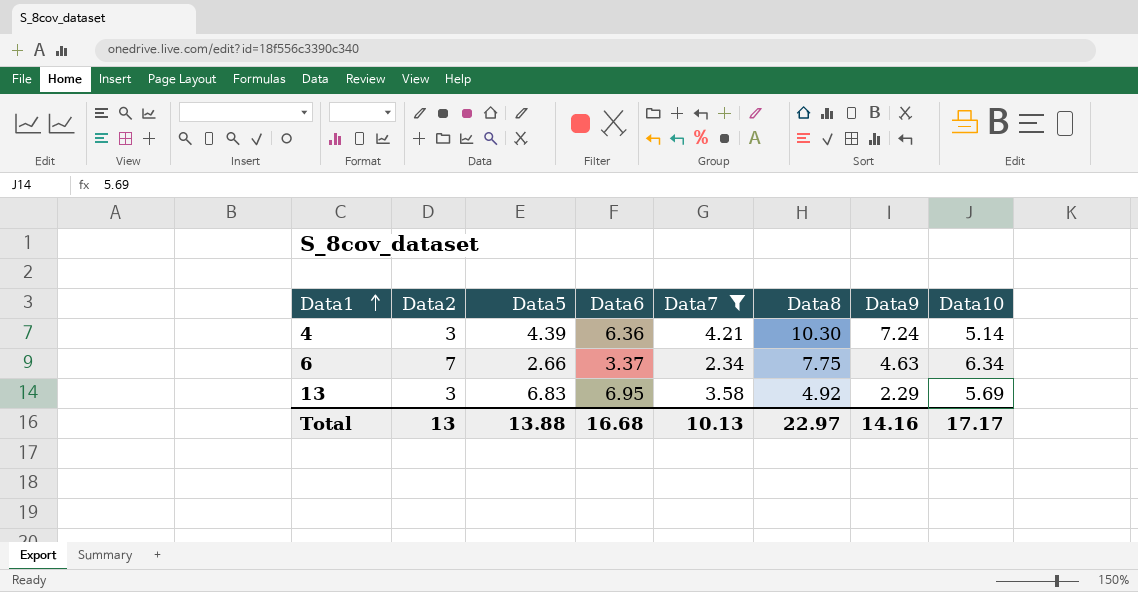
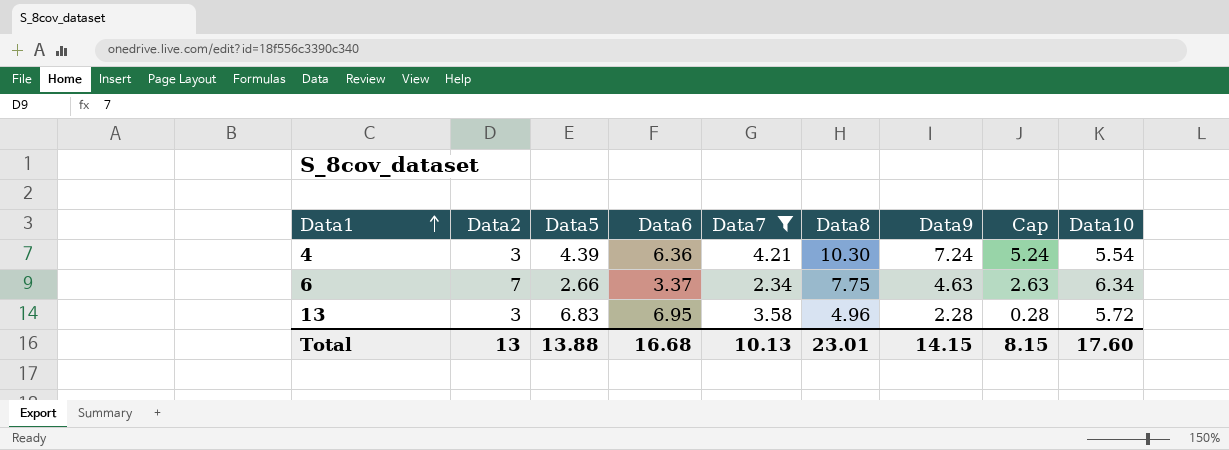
column Cap | formula: none -> [Data9] - 2
4 | Data10: 5.14 -> 5.54
13 | Data8: 4.92 -> 4.96
13 | Data9: 2.29 -> 2.28
13 | Data10: 5.69 -> 5.72
Total | Data8: 22.97 -> 23.01
Total | Data9: 14.16 -> 14.15
Total | Data10: 17.17 -> 17.60

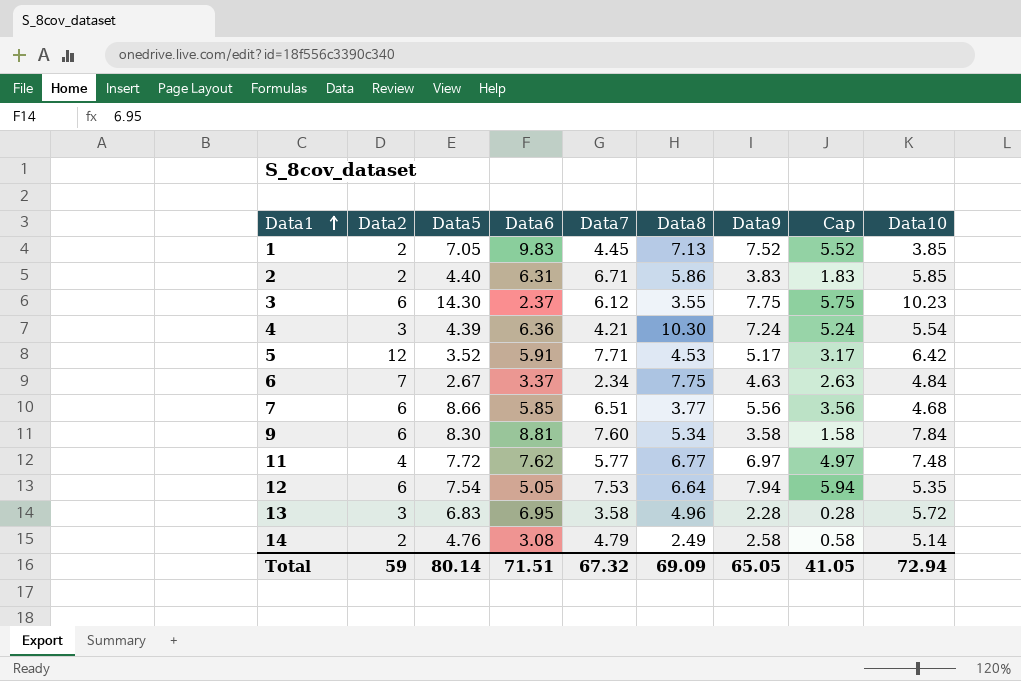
filter: Data7 <= 4.21 -> none
6 | Data5: 2.66 -> 2.67
6 | Data10: 6.34 -> 4.84
Total | Data2: 13 -> 59
Total | Data5: 13.88 -> 80.14
Total | Data6: 16.68 -> 71.51
Total | Data7: 10.13 -> 67.32
Total | Data8: 23.01 -> 69.09
Total | Data9: 14.15 -> 65.05
Total | Cap: 8.15 -> 41.05
Total | Data10: 17.60 -> 72.94

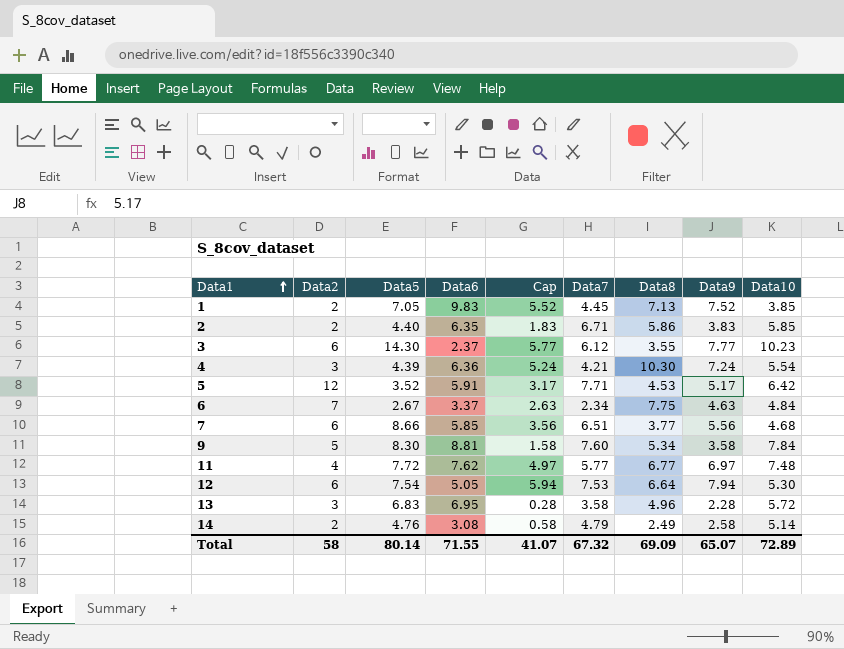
column Cap | position: 8 -> 5
2 | Data6: 6.31 -> 6.35
3 | Cap: 5.75 -> 5.77
3 | Data9: 7.75 -> 7.77
9 | Data2: 6 -> 5
12 | Data10: 5.35 -> 5.30
Total | Data2: 59 -> 58
Total | Data6: 71.51 -> 71.55
Total | Cap: 41.05 -> 41.07
Total | Data9: 65.05 -> 65.07
Total | Data10: 72.94 -> 72.89

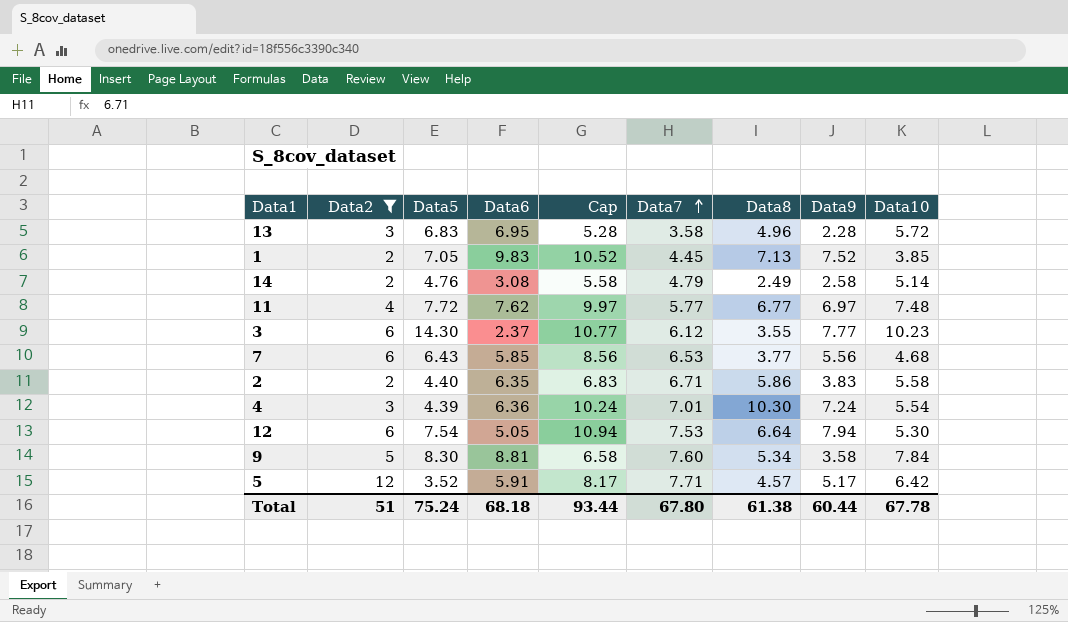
filter: none -> Data2 != 7
row order: Data1 ascending -> Data7 ascending
column Cap | formula: [Data9] - 2 -> [Data9] + 3
7 | Data5: 8.66 -> 6.43
7 | Data7: 6.51 -> 6.53
2 | Data10: 5.85 -> 5.58
4 | Data7: 4.21 -> 7.01
5 | Data8: 4.53 -> 4.57
Total | Data2: 58 -> 51
Total | Data5: 80.14 -> 75.24
Total | Data6: 71.55 -> 68.18
Total | Cap: 41.07 -> 93.44
Total | Data7: 67.32 -> 67.80
Total | Data8: 69.09 -> 61.38
Total | Data9: 65.07 -> 60.44
Total | Data10: 72.89 -> 67.78

